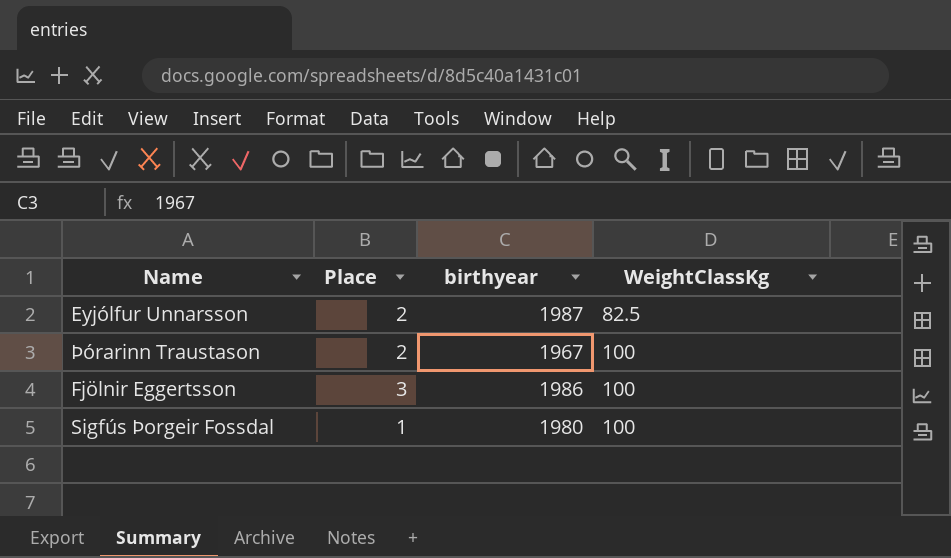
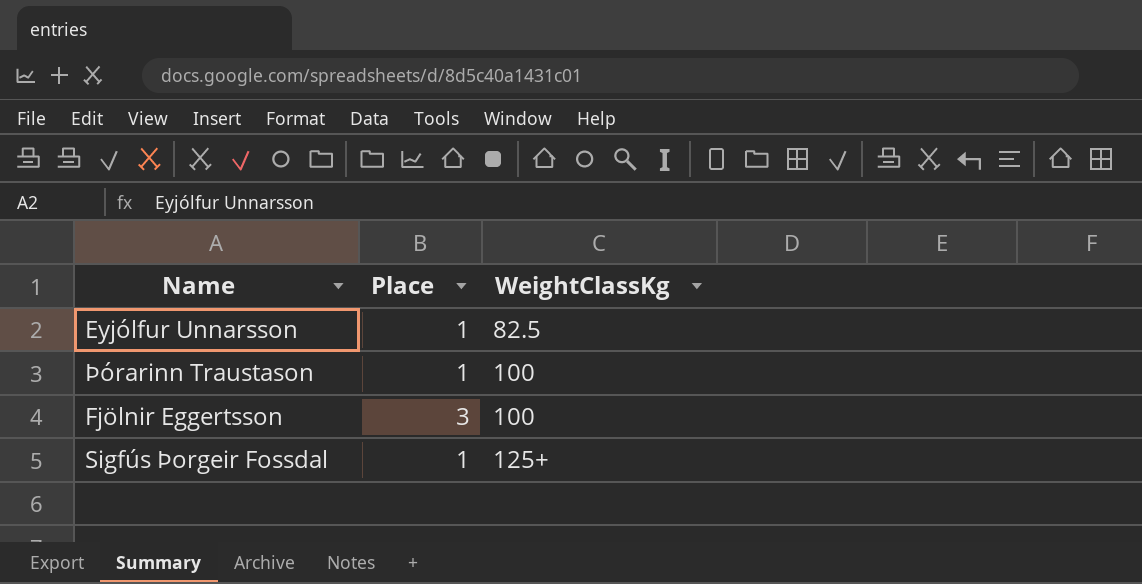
column birthyear | position: 3 -> none
Eyjólfur Unnarsson | Place: 2 -> 1
Þórarinn Traustason | Place: 2 -> 1
Sigfús Þorgeir Fossdal | WeightClassKg: 100 -> 125+

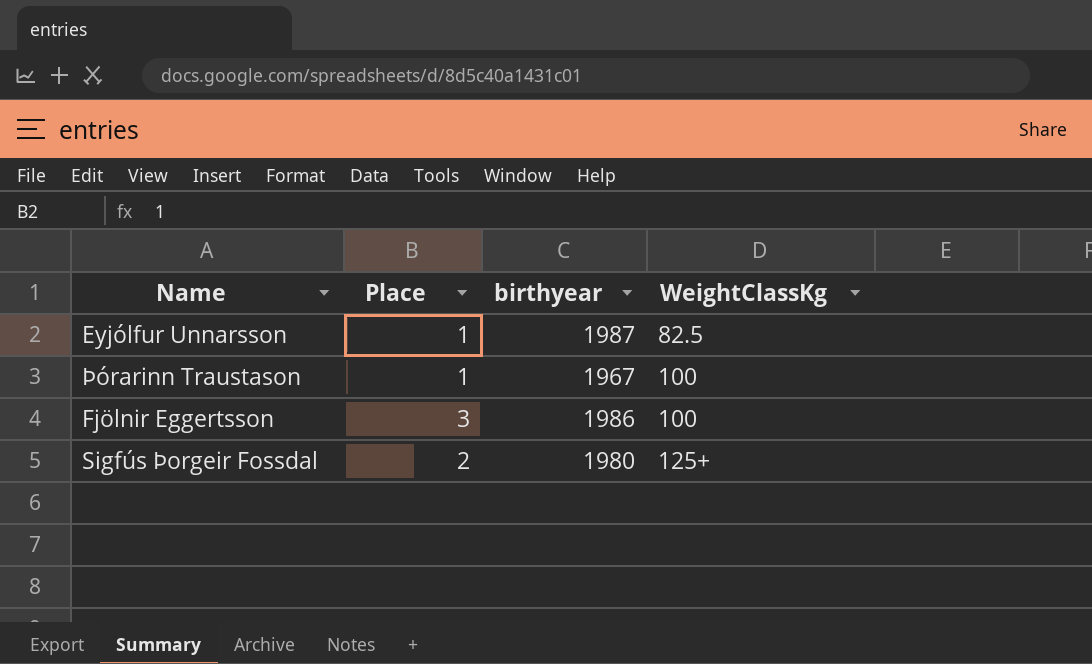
column birthyear | position: none -> 3
Sigfús Þorgeir Fossdal | Place: 1 -> 2

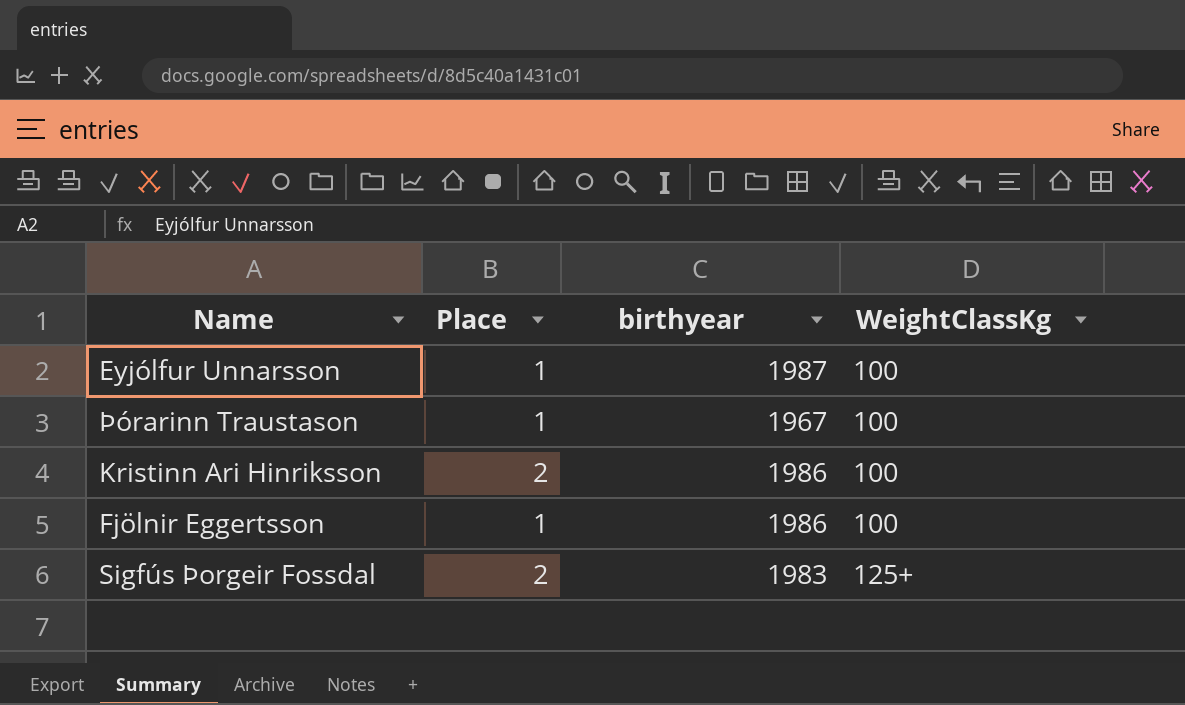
Eyjólfur Unnarsson | WeightClassKg: 82.5 -> 100
row Kristinn Ari Hinriksson: none -> 2 | 1986 | 100
Fjölnir Eggertsson | Place: 3 -> 1
Sigfús Þorgeir Fossdal | birthyear: 1980 -> 1983

